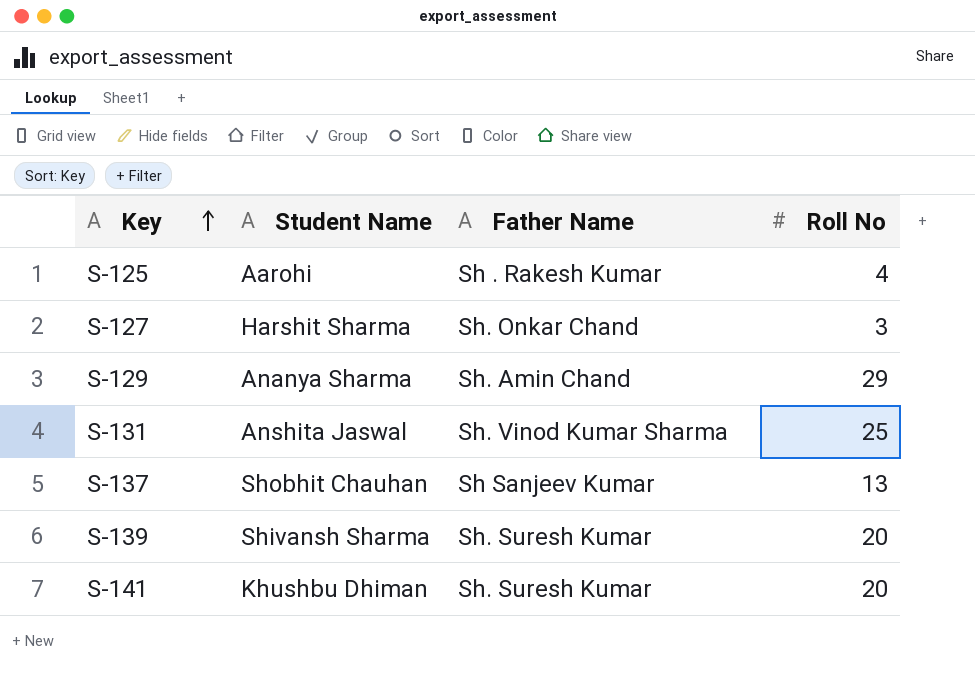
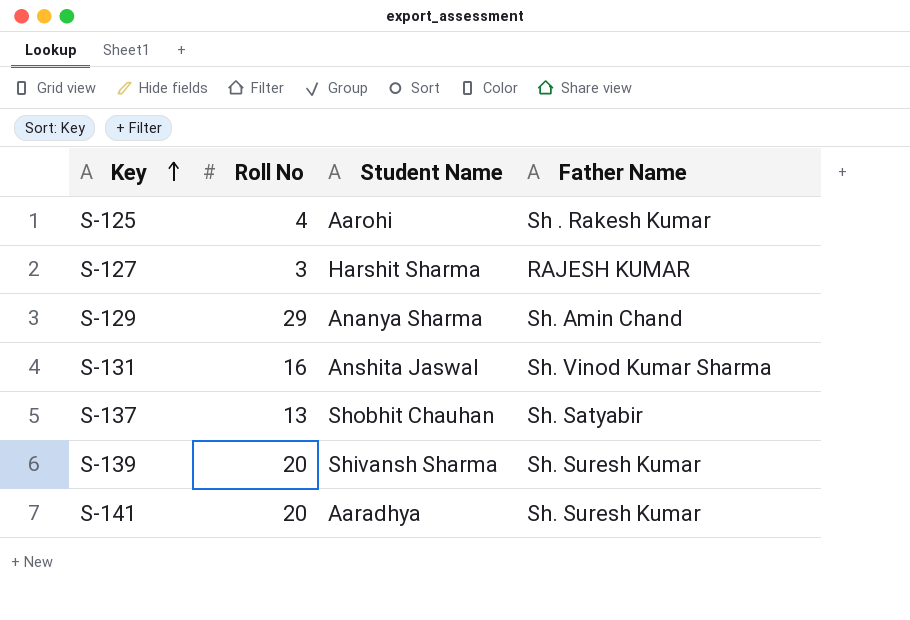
column Roll No | position: 4 -> 2
S-127 | Father Name: Sh. Onkar Chand -> RAJESH KUMAR
S-131 | Roll No: 25 -> 16
S-137 | Father Name: Sh Sanjeev Kumar -> Sh. Satyabir
S-141 | Student Name: Khushbu Dhiman -> Aaradhya

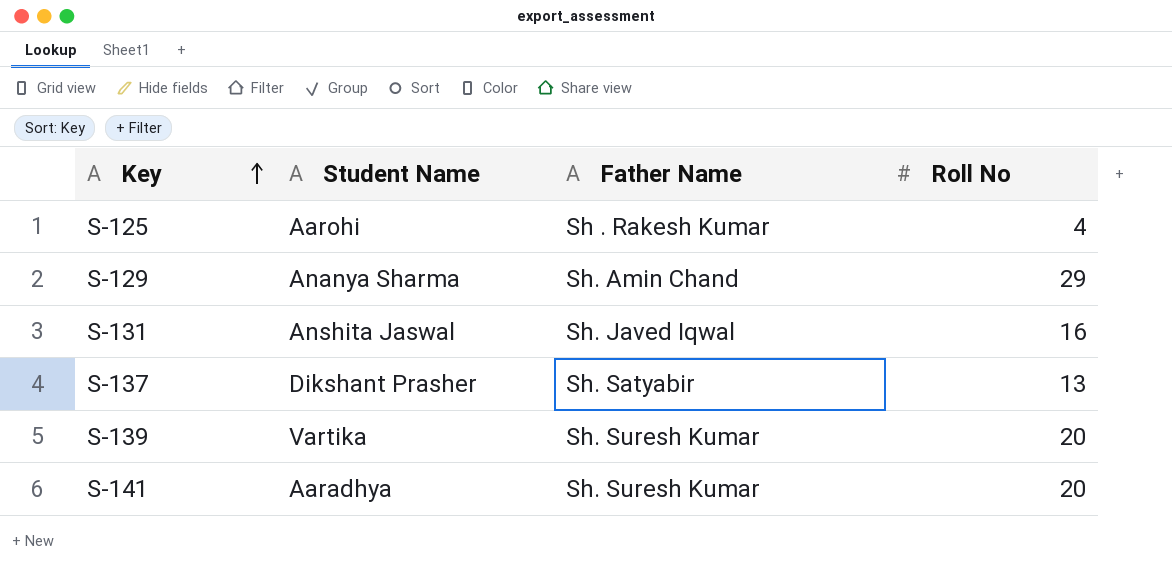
column Roll No | position: 2 -> 4
row S-127: 3 | Harshit Sharma | RAJESH KUMAR -> none
S-131 | Father Name: Sh. Vinod Kumar Sharma -> Sh. Javed Iqwal
S-137 | Student Name: Shobhit Chauhan -> Dikshant Prasher
S-139 | Student Name: Shivansh Sharma -> Vartika

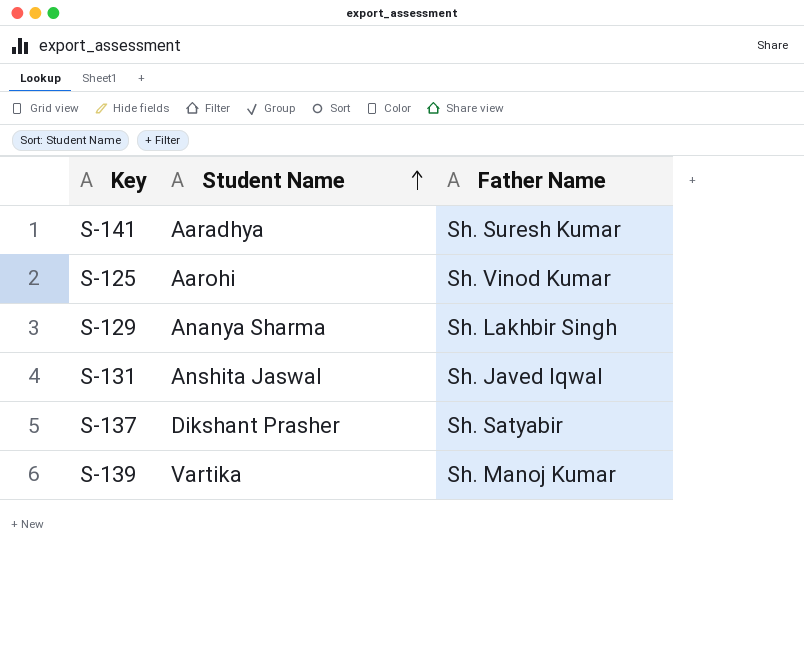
row order: Key ascending -> Student Name ascending
column Roll No | position: 4 -> none
S-125 | Father Name: Sh . Rakesh Kumar -> Sh. Vinod Kumar
S-129 | Father Name: Sh. Amin Chand -> Sh. Lakhbir Singh
S-139 | Father Name: Sh. Suresh Kumar -> Sh. Manoj Kumar

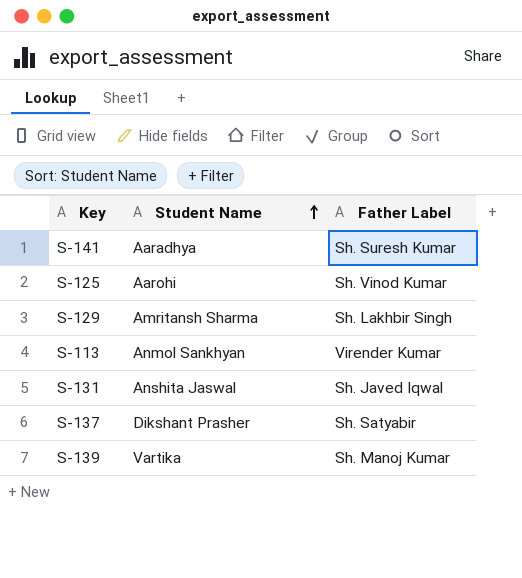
column name: Father Name -> Father Label
S-129 | Student Name: Ananya Sharma -> Amritansh Sharma
row S-113: none -> Anmol Sankhyan | Virender Kumar

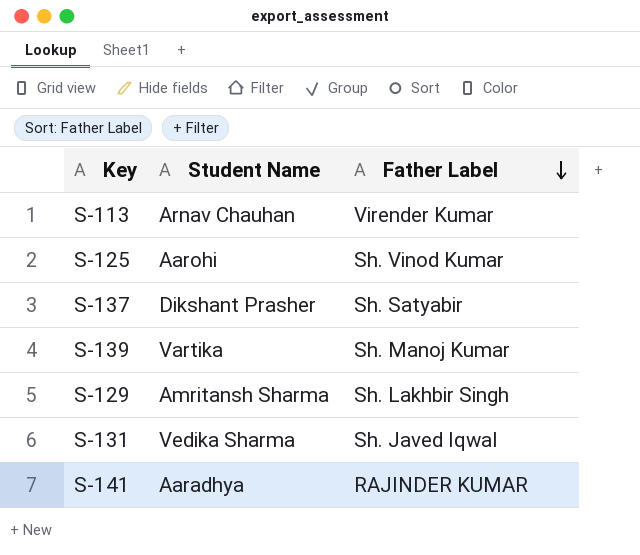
row order: Student Name ascending -> Father Label descending
S-113 | Student Name: Anmol Sankhyan -> Arnav Chauhan
S-131 | Student Name: Anshita Jaswal -> Vedika Sharma
S-141 | Father Label: Sh. Suresh Kumar -> RAJINDER KUMAR

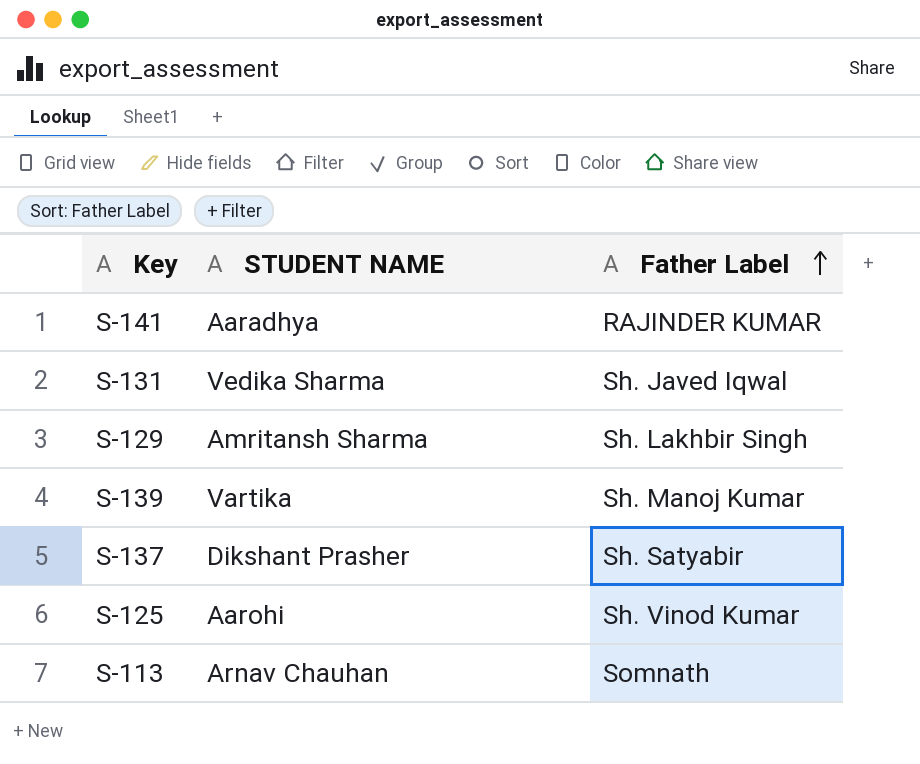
row order: Father Label descending -> Father Label ascending
column name: Student Name -> STUDENT NAME
S-113 | Father Label: Virender Kumar -> Somnath

